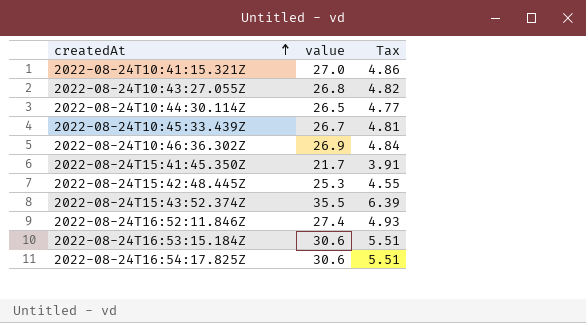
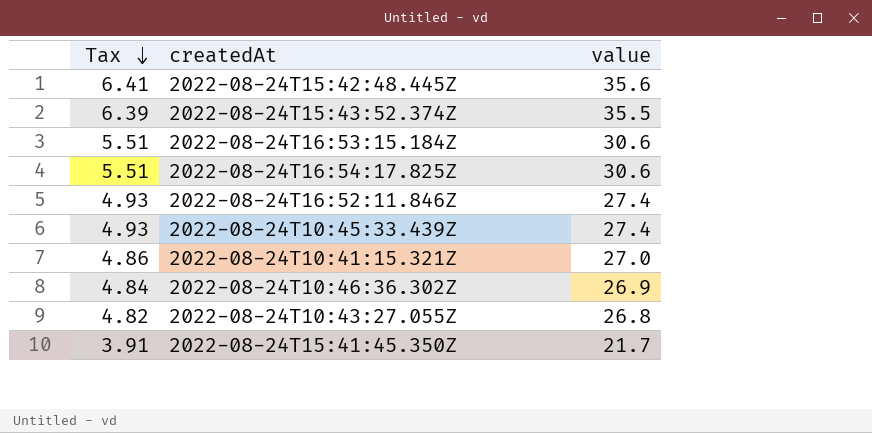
row order: createdAt ascending -> Tax descending
column Tax | position: 3 -> 1
row 2022-08-24T10:44:30.114Z: 26.5 | 4.77 -> none
2022-08-24T15:42:48.445Z | Tax: 4.55 -> 6.41
2022-08-24T15:42:48.445Z | value: 25.3 -> 35.6
2022-08-24T10:45:33.439Z | Tax: 4.81 -> 4.93
2022-08-24T10:45:33.439Z | value: 26.7 -> 27.4

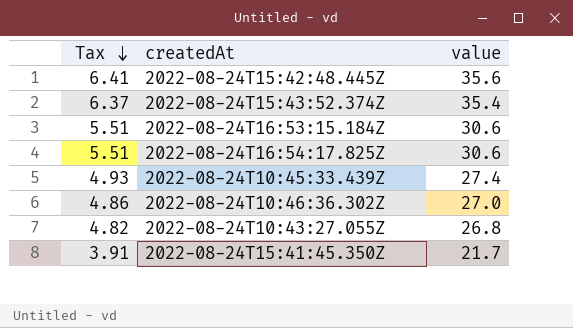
row 2022-08-24T16:52:11.846Z: 4.93 | 27.4 -> none
row 2022-08-24T10:41:15.321Z: 4.86 | 27.0 -> none
2022-08-24T15:43:52.374Z | Tax: 6.39 -> 6.37
2022-08-24T15:43:52.374Z | value: 35.5 -> 35.4
2022-08-24T10:46:36.302Z | Tax: 4.84 -> 4.86
2022-08-24T10:46:36.302Z | value: 26.9 -> 27.0

